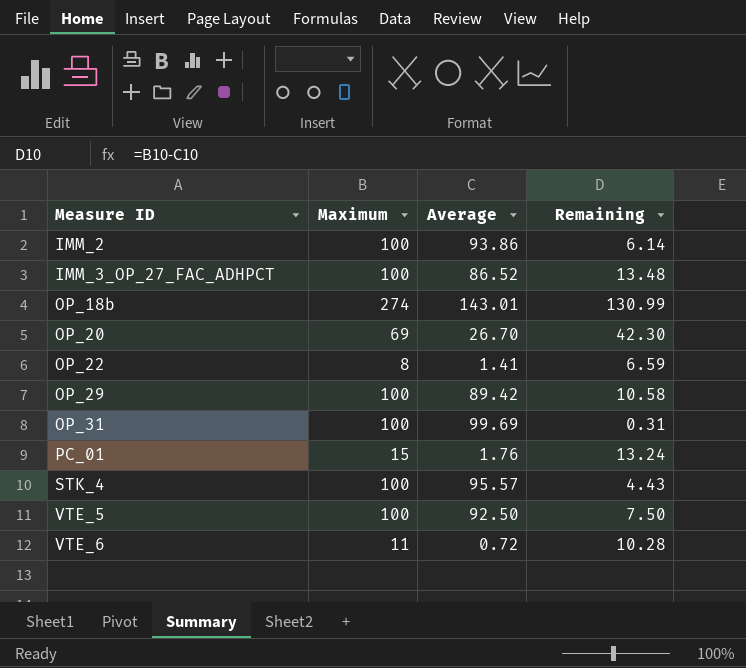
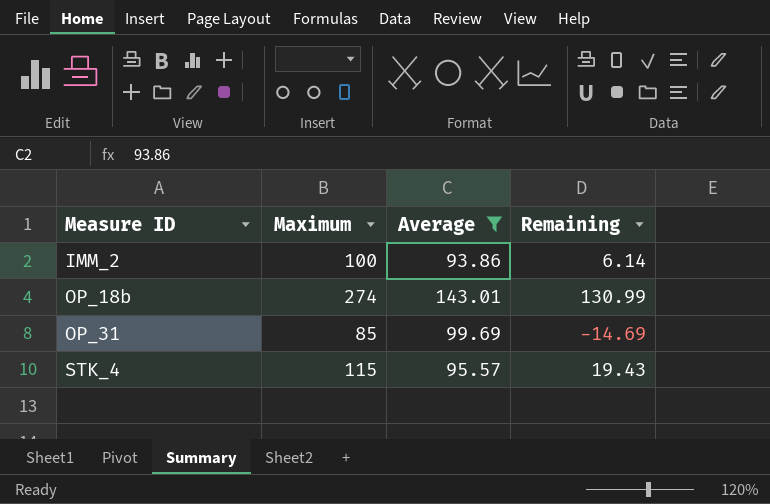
filter: none -> Average >= 93.86
OP_31 | Maximum: 100 -> 85
OP_31 | Remaining: 0.31 -> -14.69
STK_4 | Maximum: 100 -> 115
STK_4 | Remaining: 4.43 -> 19.43

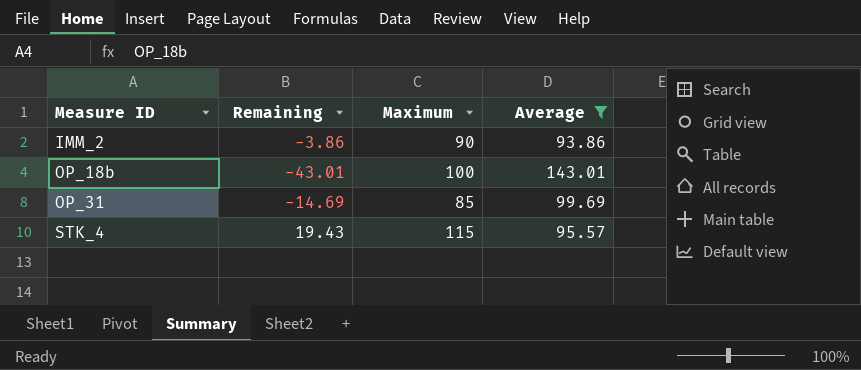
column Remaining | position: 4 -> 2
IMM_2 | Remaining: 6.14 -> -3.86
IMM_2 | Maximum: 100 -> 90
OP_18b | Remaining: 130.99 -> -43.01
OP_18b | Maximum: 274 -> 100

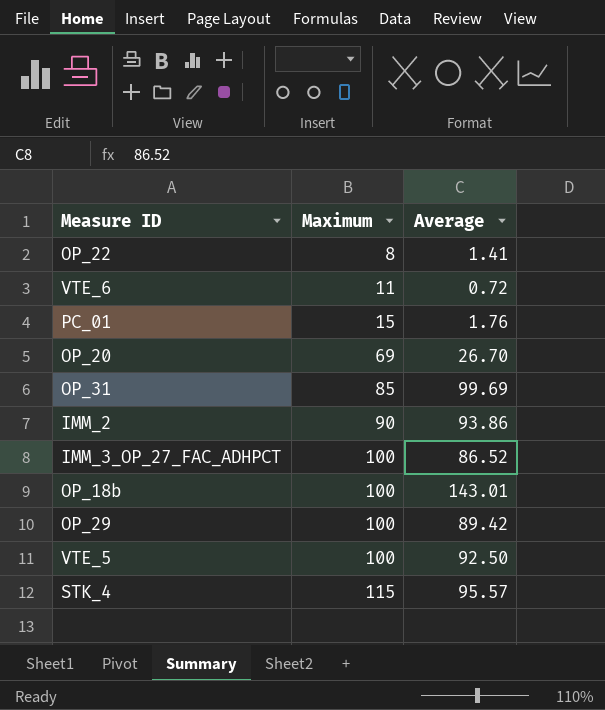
filter: Average >= 93.86 -> none
row order: Measure ID ascending -> Maximum ascending
column Remaining | formula: [Maximum] - [Average] -> none

